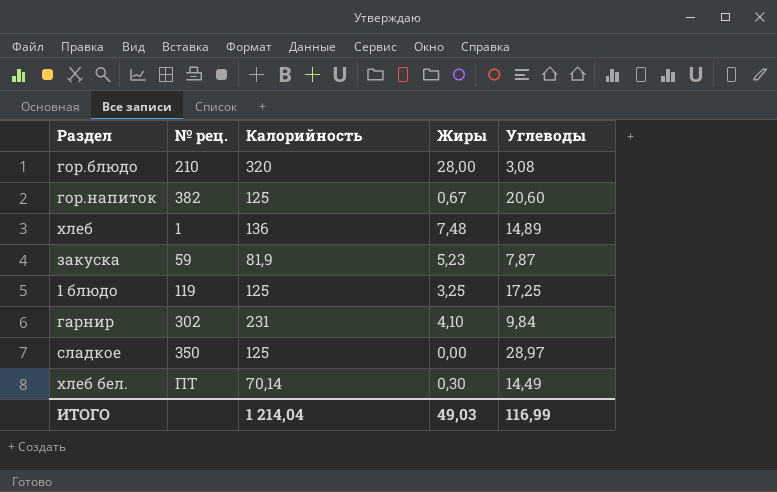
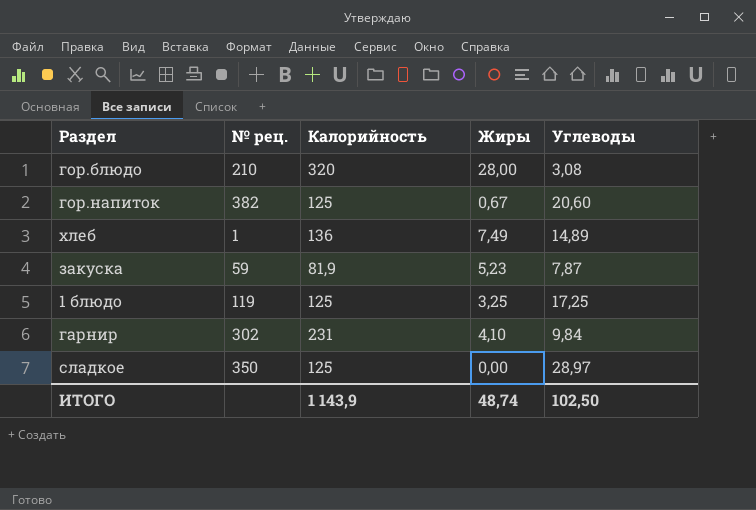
row хлеб бел.: ПТ | 70,14 | 0,30 | 14,49 -> none
хлеб | Жиры: 7,48 -> 7,49
ИТОГО | Калорийность: 1 214,04 -> 1 143,9
ИТОГО | Жиры: 49,03 -> 48,74
ИТОГО | Углеводы: 116,99 -> 102,50

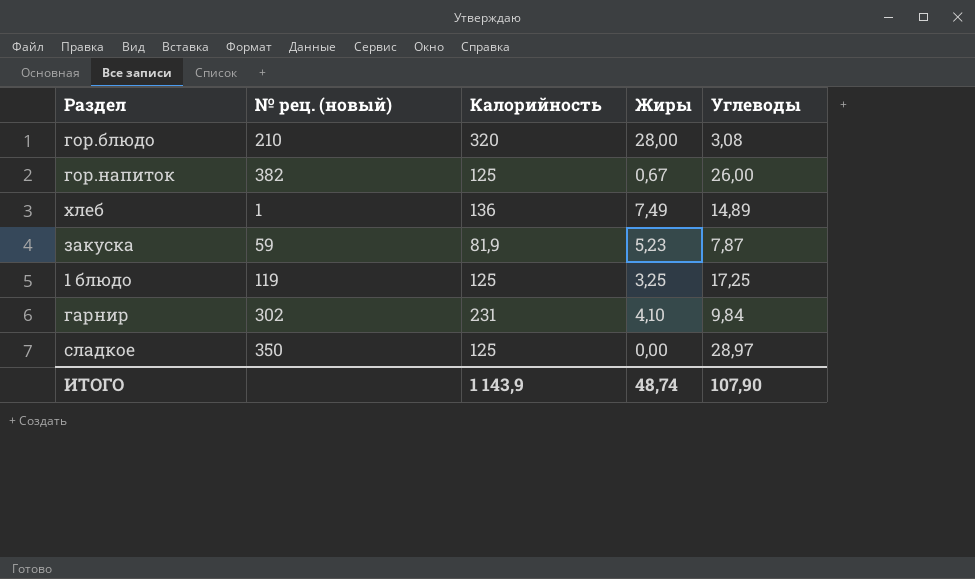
column name: № рец. -> № рец. (новый)
гор.напиток | Углеводы: 20,60 -> 26,00
ИТОГО | Углеводы: 102,50 -> 107,90

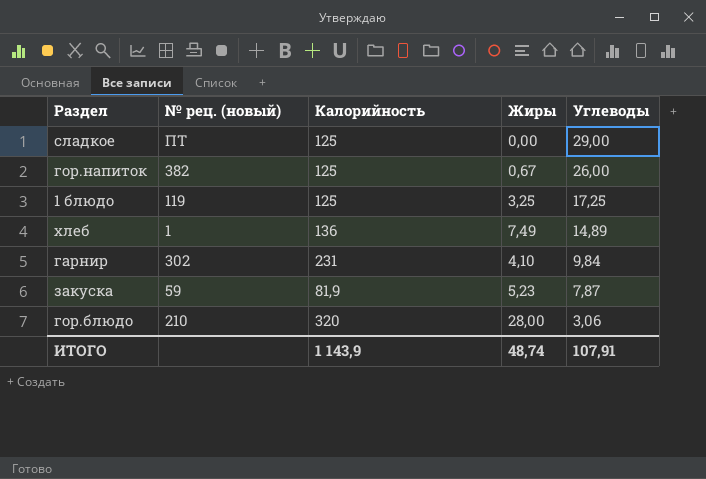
row order: none -> Углеводы descending
сладкое | № рец. (новый): 350 -> ПТ
сладкое | Углеводы: 28,97 -> 29,00
гор.блюдо | Углеводы: 3,08 -> 3,06
ИТОГО | Углеводы: 107,90 -> 107,91

